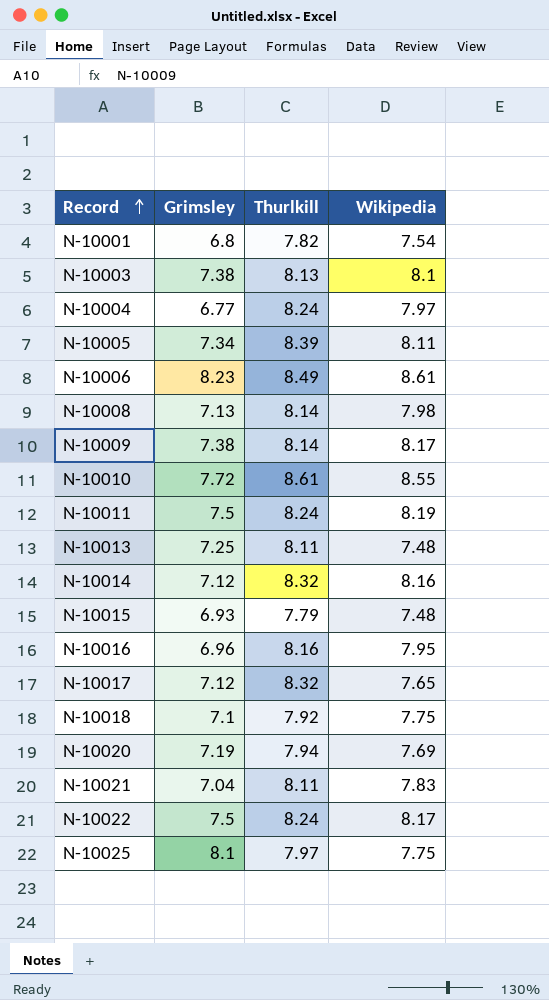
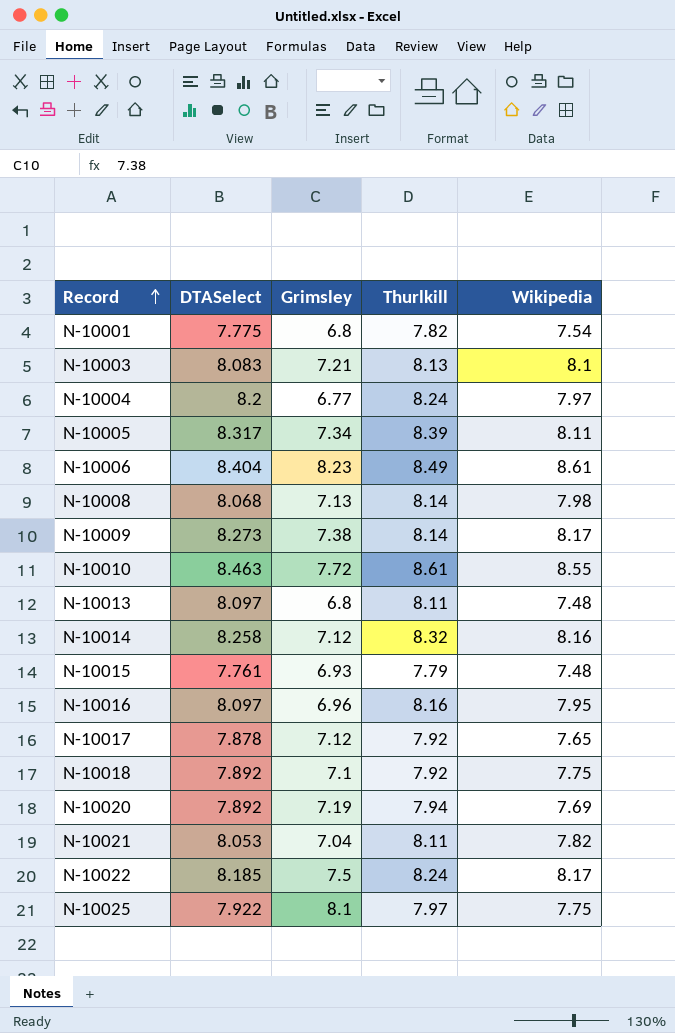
column DTASelect | position: none -> 2
row N-10011: 7.5 | 8.24 | 8.19 -> none
N-10003 | Grimsley: 7.38 -> 7.21
N-10013 | Grimsley: 7.25 -> 6.8
N-10017 | Thurlkill: 8.32 -> 7.92
N-10021 | Wikipedia: 7.83 -> 7.82

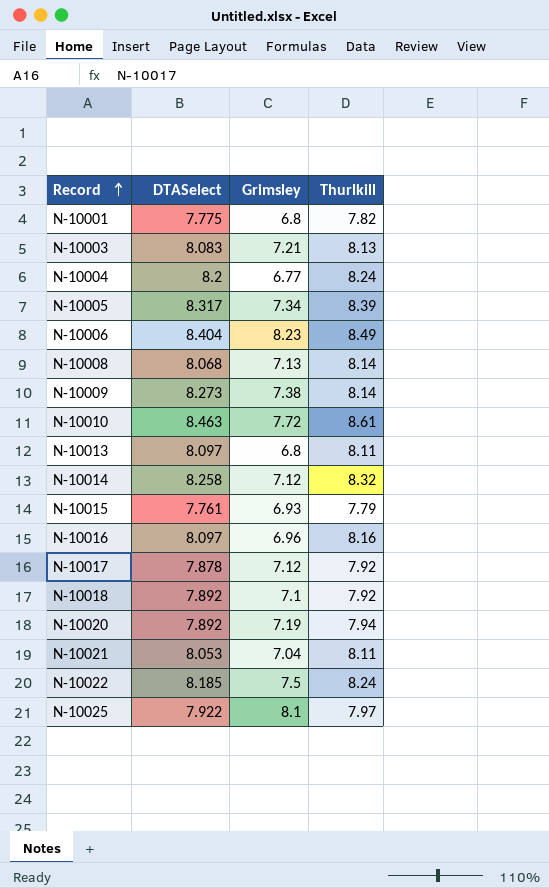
column Wikipedia | position: 5 -> none

